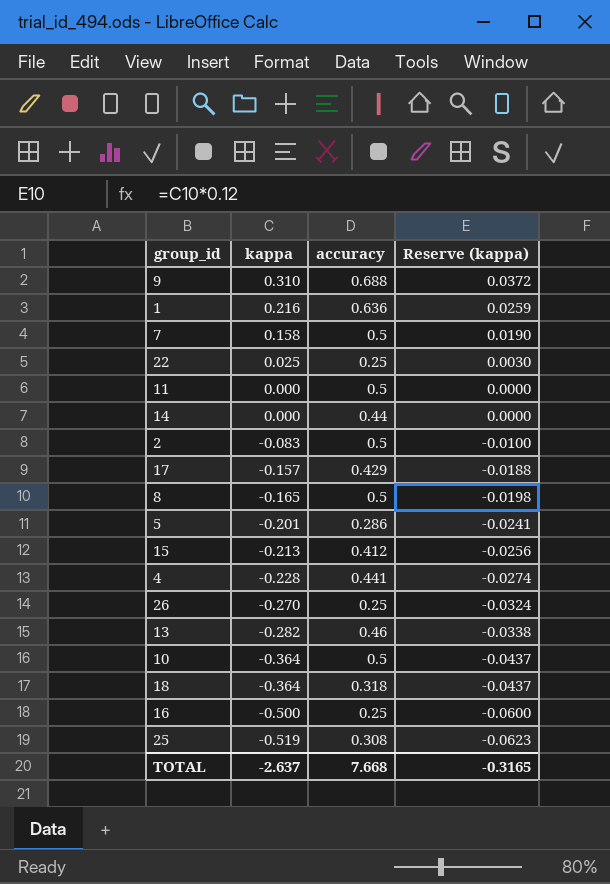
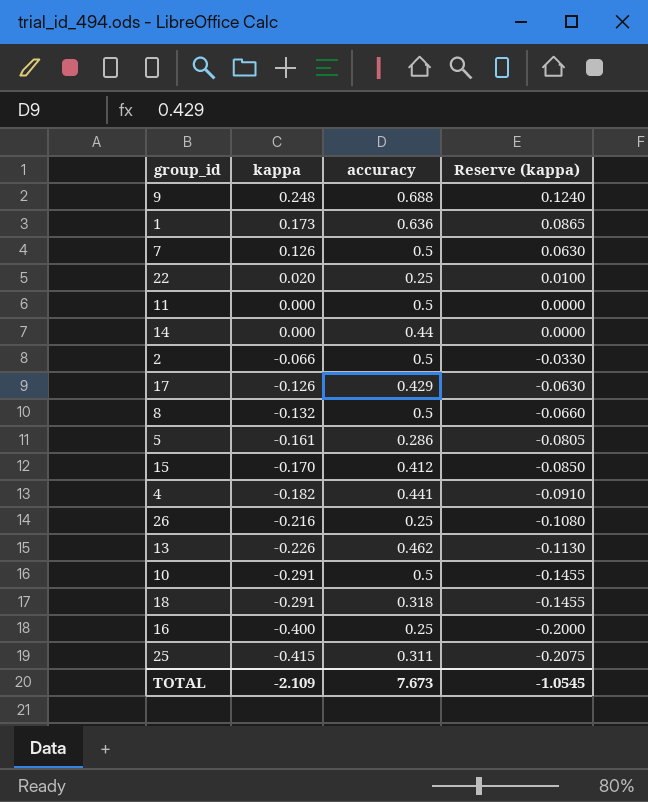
column Reserve (kappa) | formula: [kappa] * 0.12 -> [kappa] * 0.5
9 | kappa: 0.310 -> 0.248
1 | kappa: 0.216 -> 0.173
7 | kappa: 0.158 -> 0.126
22 | kappa: 0.025 -> 0.020
2 | kappa: -0.083 -> -0.066
17 | kappa: -0.157 -> -0.126
8 | kappa: -0.165 -> -0.132
5 | kappa: -0.201 -> -0.161
15 | kappa: -0.213 -> -0.170
4 | kappa: -0.228 -> -0.182
26 | kappa: -0.270 -> -0.216
13 | kappa: -0.282 -> -0.226
13 | accuracy: 0.46 -> 0.462
10 | kappa: -0.364 -> -0.291
18 | kappa: -0.364 -> -0.291
16 | kappa: -0.500 -> -0.400
25 | kappa: -0.519 -> -0.415
25 | accuracy: 0.308 -> 0.311
TOTAL | kappa: -2.637 -> -2.109
TOTAL | accuracy: 7.668 -> 7.673
TOTAL | Reserve (kappa): -0.3165 -> -1.0545

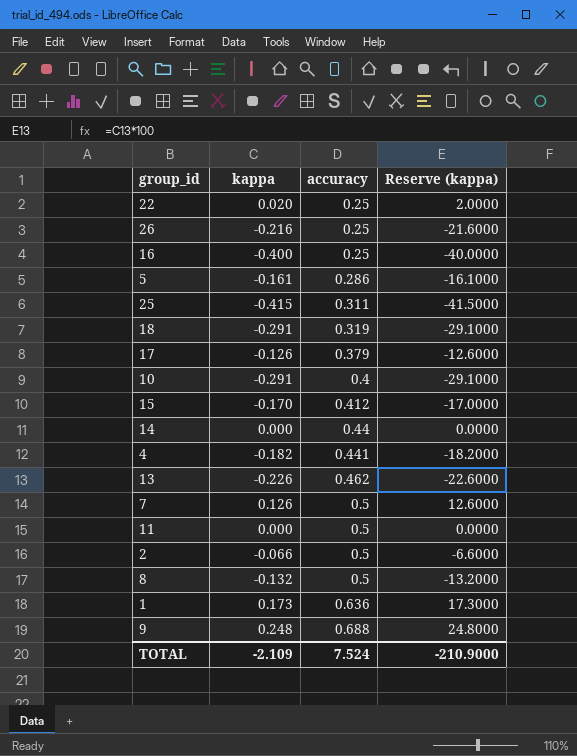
row order: kappa descending -> accuracy ascending
column Reserve (kappa) | formula: [kappa] * 0.5 -> [kappa] * 100
18 | accuracy: 0.318 -> 0.319
17 | accuracy: 0.429 -> 0.379
10 | accuracy: 0.5 -> 0.4
TOTAL | accuracy: 7.673 -> 7.524
TOTAL | Reserve (kappa): -1.0545 -> -210.9000

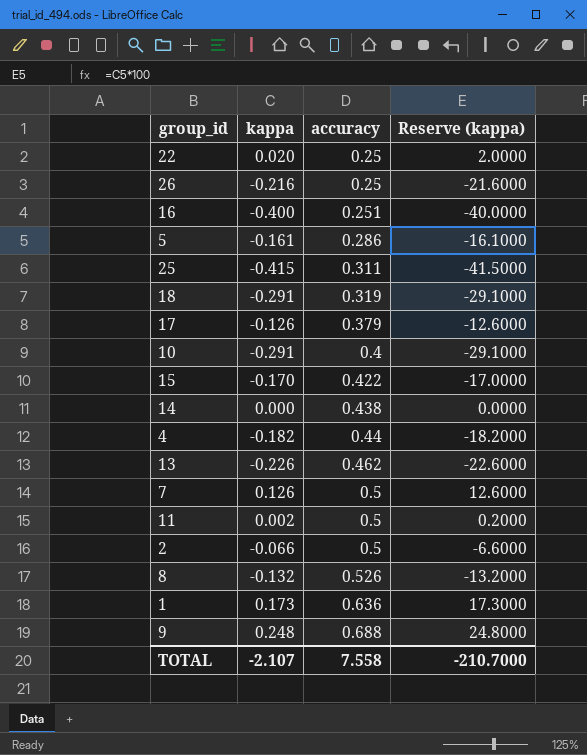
16 | accuracy: 0.25 -> 0.251
15 | accuracy: 0.412 -> 0.422
14 | accuracy: 0.44 -> 0.438
4 | accuracy: 0.441 -> 0.44
11 | kappa: 0.000 -> 0.002
11 | Reserve (kappa): 0.0000 -> 0.2000
8 | accuracy: 0.5 -> 0.526
TOTAL | kappa: -2.109 -> -2.107
TOTAL | accuracy: 7.524 -> 7.558
TOTAL | Reserve (kappa): -210.9000 -> -210.7000

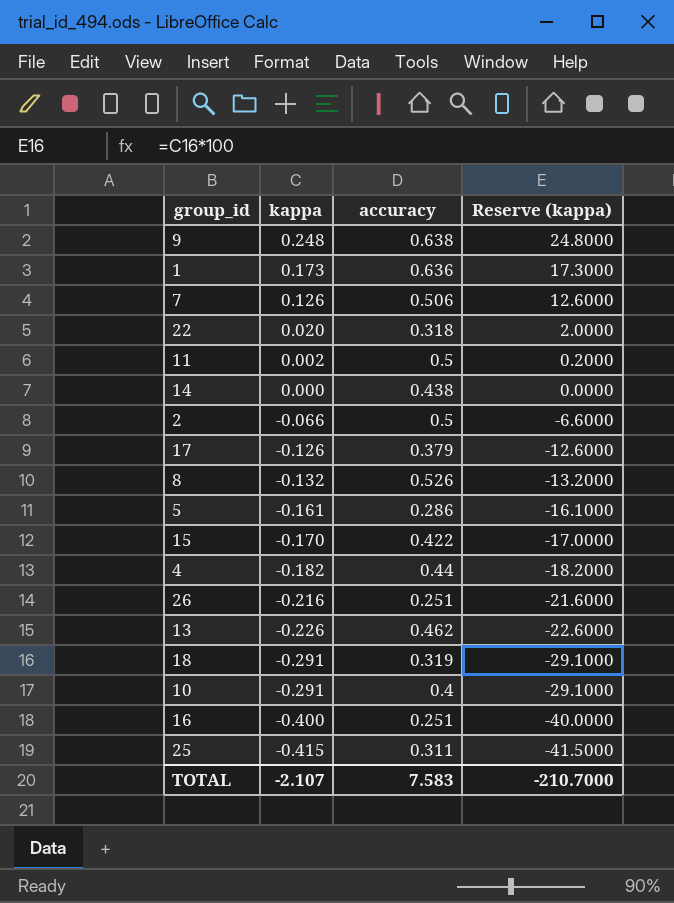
row order: accuracy ascending -> kappa descending
9 | accuracy: 0.688 -> 0.638
7 | accuracy: 0.5 -> 0.506
22 | accuracy: 0.25 -> 0.318
26 | accuracy: 0.25 -> 0.251
TOTAL | accuracy: 7.558 -> 7.583

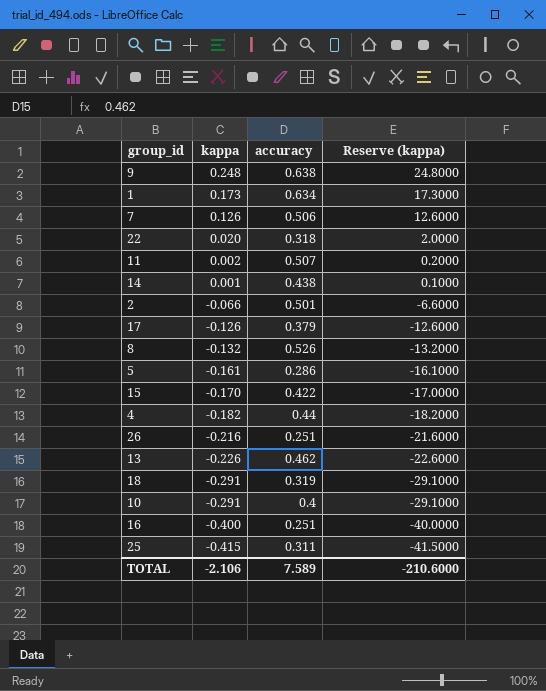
1 | accuracy: 0.636 -> 0.634
11 | accuracy: 0.5 -> 0.507
14 | kappa: 0.000 -> 0.001
14 | Reserve (kappa): 0.0000 -> 0.1000
2 | accuracy: 0.5 -> 0.501
TOTAL | kappa: -2.107 -> -2.106
TOTAL | accuracy: 7.583 -> 7.589
TOTAL | Reserve (kappa): -210.7000 -> -210.6000

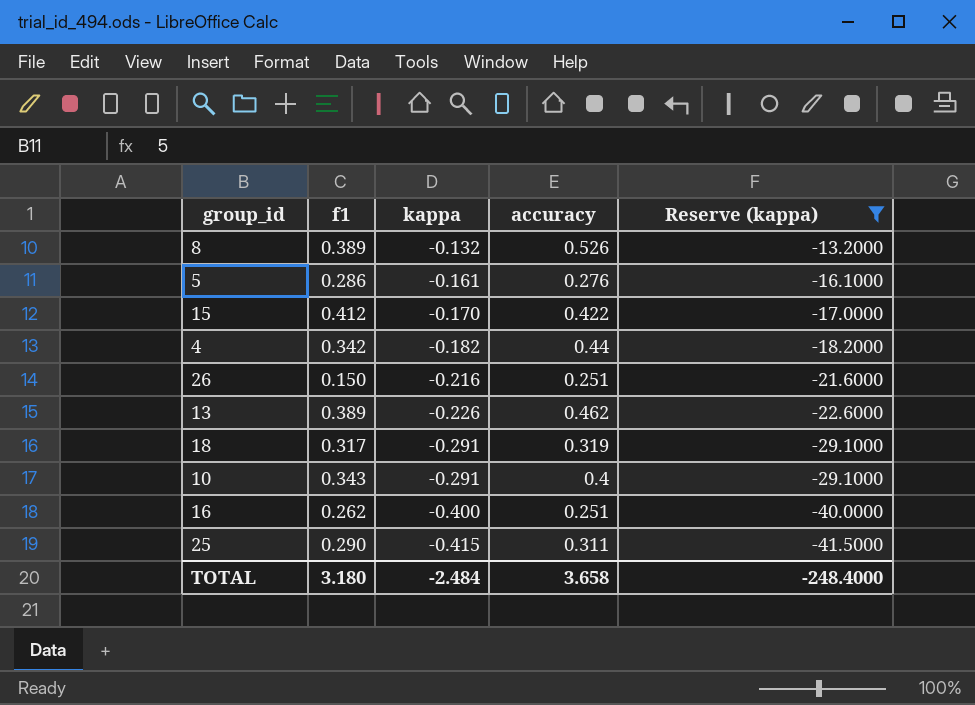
filter: none -> Reserve (kappa) <= -13.2000
column f1 | position: none -> 2
5 | accuracy: 0.286 -> 0.276
TOTAL | kappa: -2.106 -> -2.484
TOTAL | accuracy: 7.589 -> 3.658
TOTAL | Reserve (kappa): -210.6000 -> -248.4000

